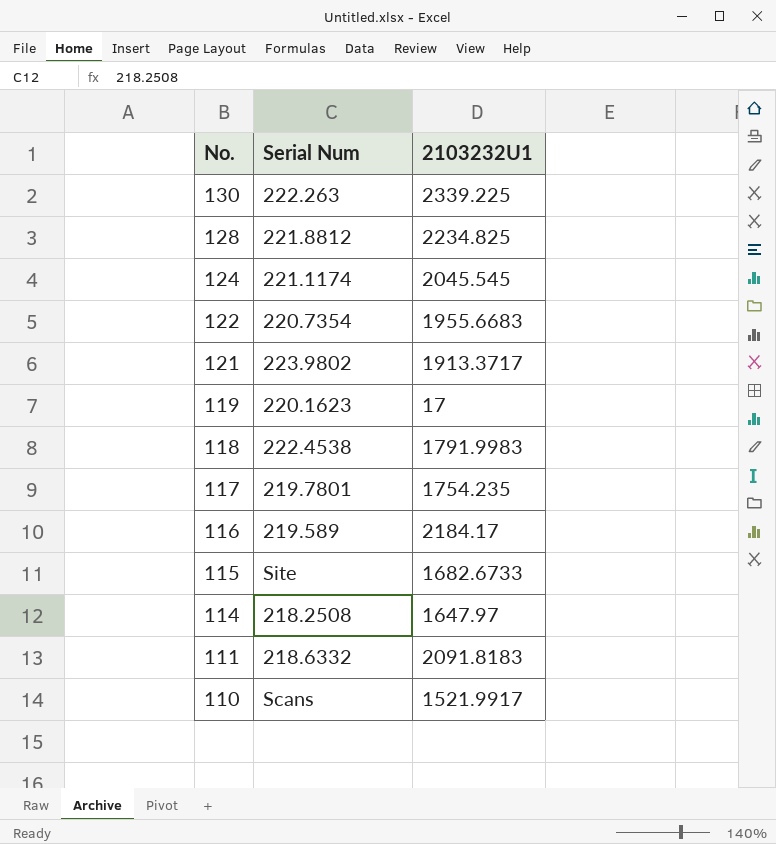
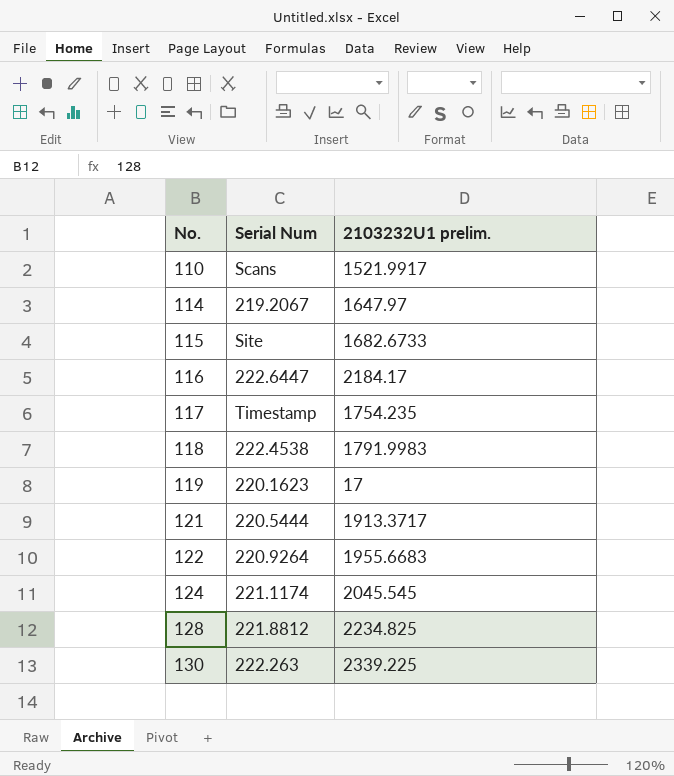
row order: No. descending -> No. ascending
column name: 2103232U1 -> 2103232U1 prelim.
row 111: 218.6332 | 2091.8183 -> none
114 | Serial Num: 218.2508 -> 219.2067
116 | Serial Num: 219.589 -> 222.6447
117 | Serial Num: 219.7801 -> Timestamp
121 | Serial Num: 223.9802 -> 220.5444
122 | Serial Num: 220.7354 -> 220.9264

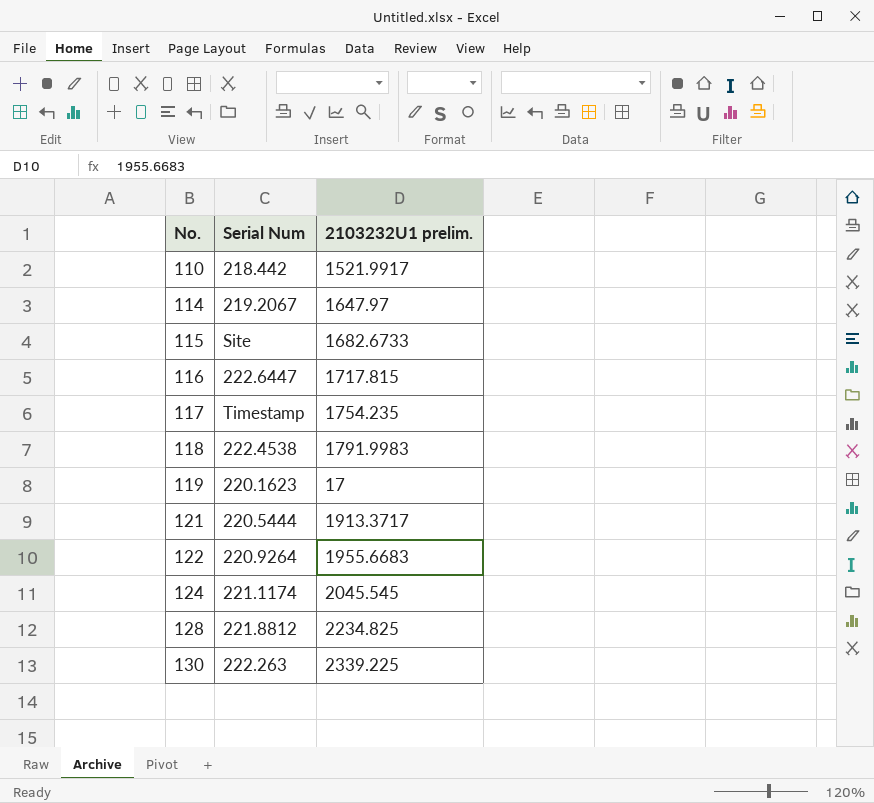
110 | Serial Num: Scans -> 218.442
116 | 2103232U1 prelim.: 2184.17 -> 1717.815

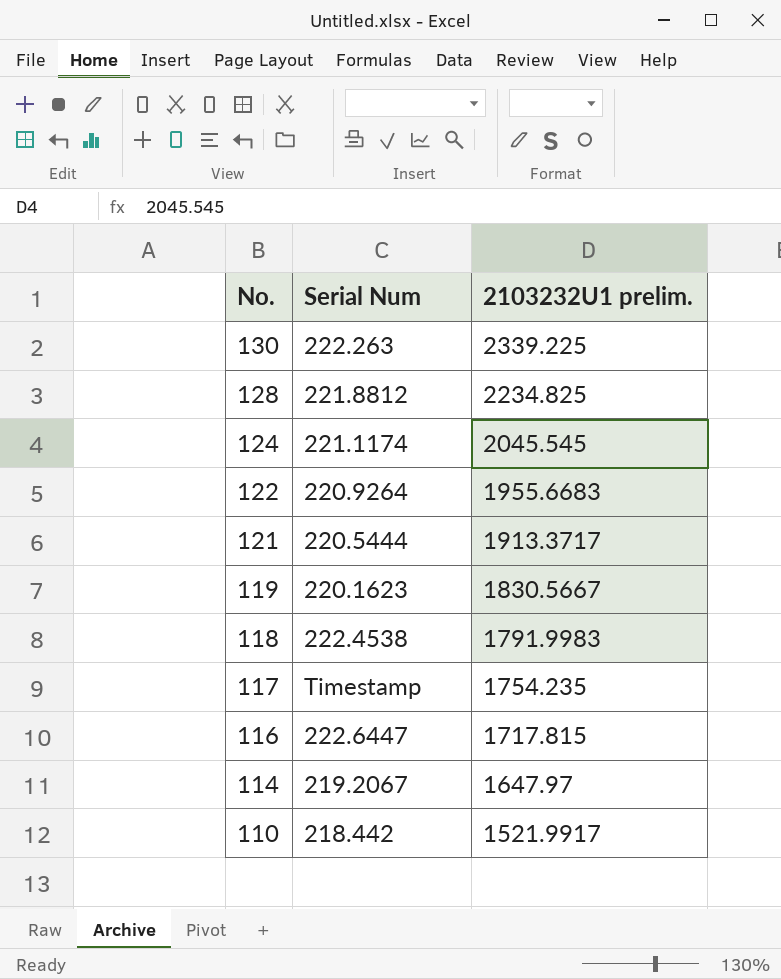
row order: No. ascending -> No. descending
row 115: Site | 1682.6733 -> none
119 | 2103232U1 prelim.: 17 -> 1830.5667

